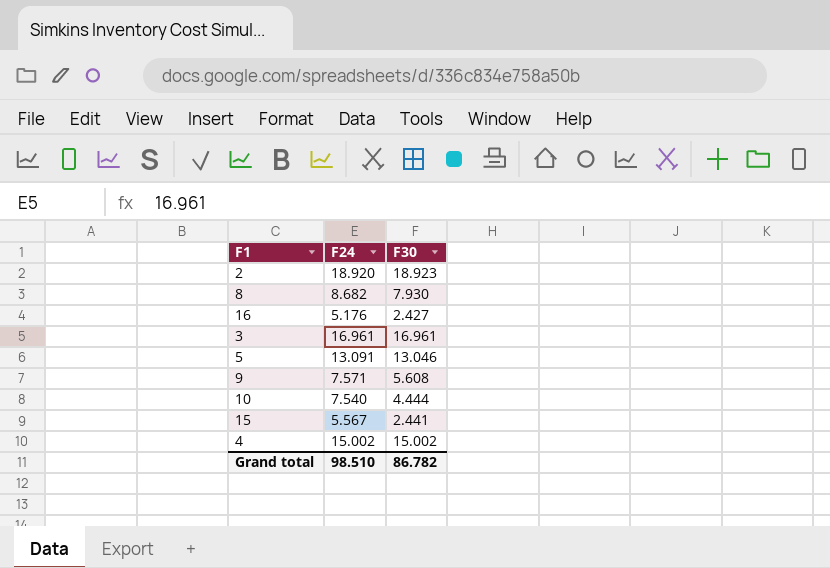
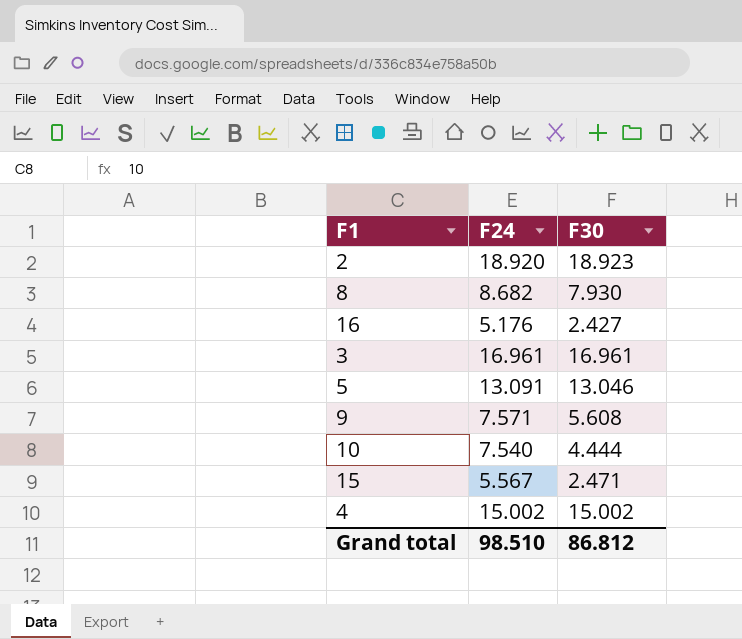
15 | F30: 2.441 -> 2.471
Grand total | F30: 86.782 -> 86.812

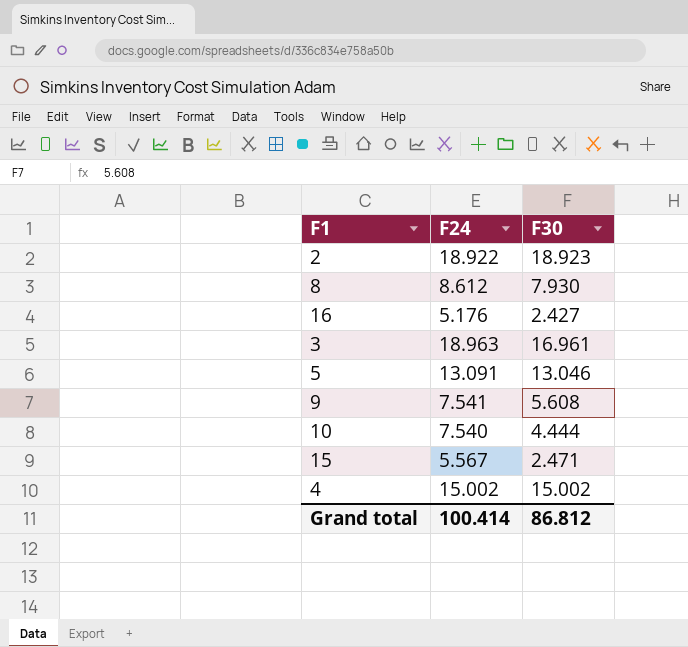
2 | F24: 18.920 -> 18.922
8 | F24: 8.682 -> 8.612
3 | F24: 16.961 -> 18.963
9 | F24: 7.571 -> 7.541
Grand total | F24: 98.510 -> 100.414

